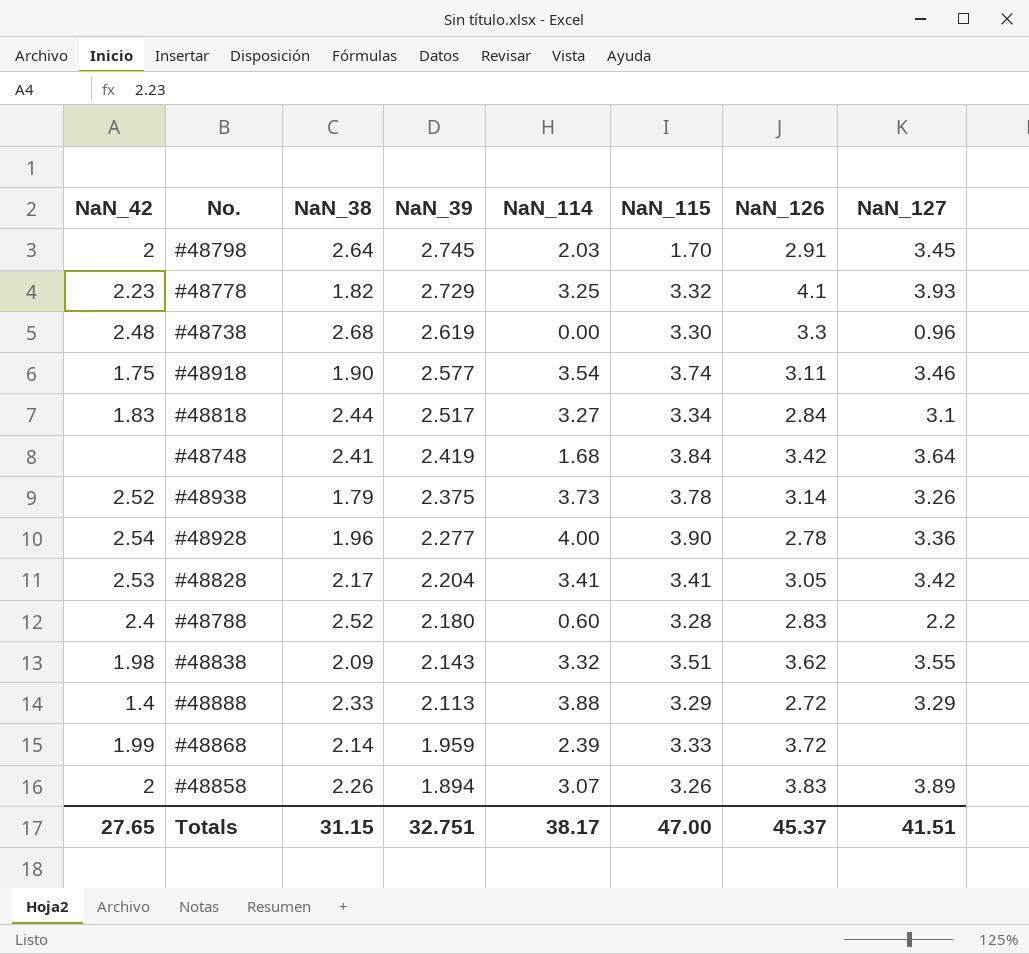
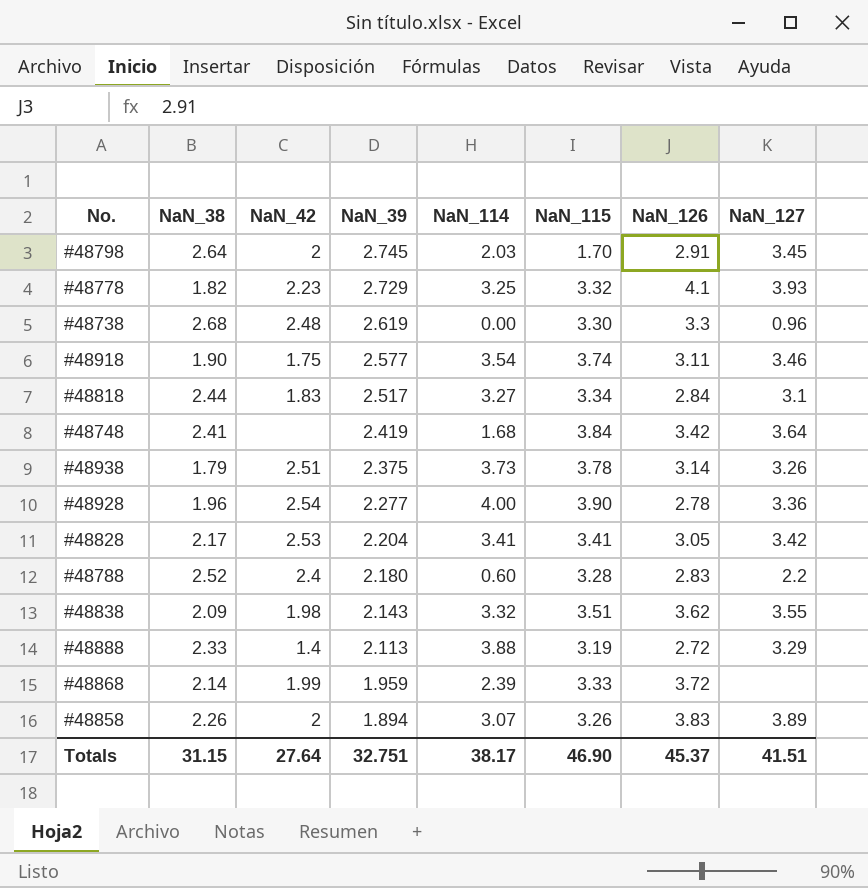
column NaN_42 | position: 1 -> 3
#48938 | NaN_42: 2.52 -> 2.51
#48888 | NaN_115: 3.29 -> 3.19
Totals | NaN_42: 27.65 -> 27.64
Totals | NaN_115: 47.00 -> 46.90

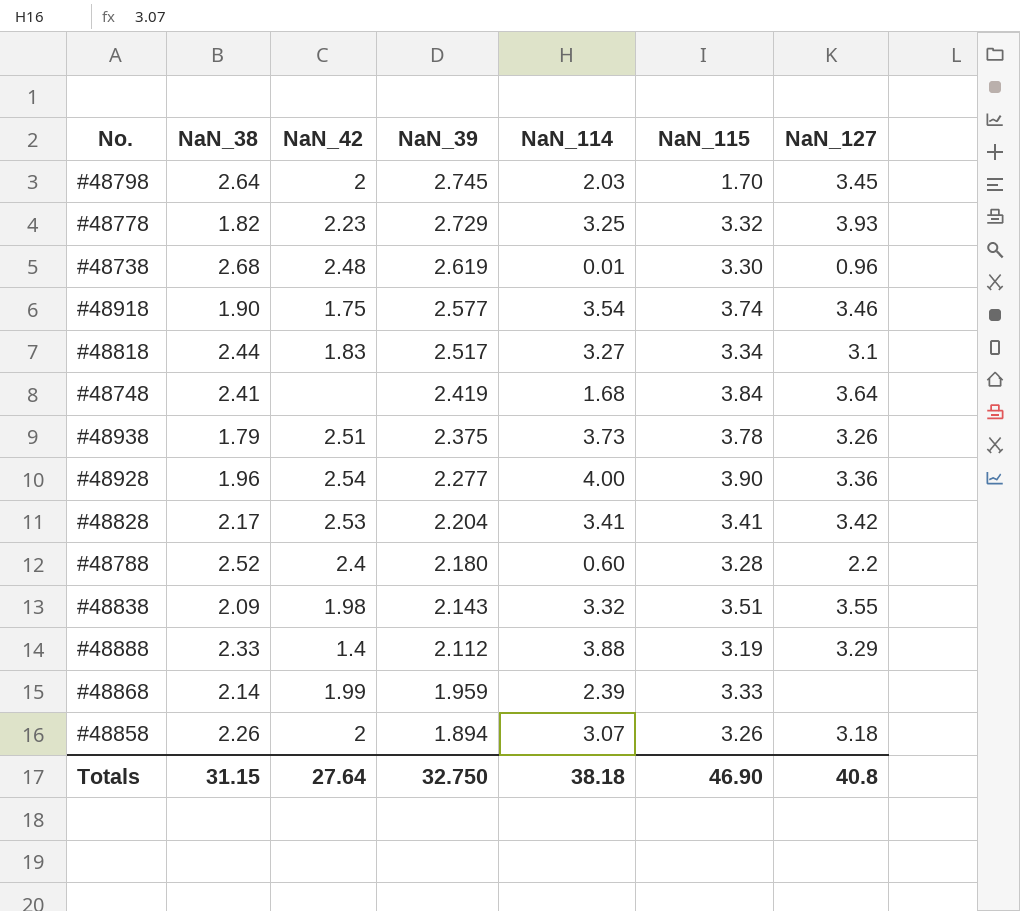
column NaN_126 | position: 7 -> none
#48738 | NaN_114: 0.00 -> 0.01
#48888 | NaN_39: 2.113 -> 2.112
#48858 | NaN_127: 3.89 -> 3.18
Totals | NaN_39: 32.751 -> 32.750
Totals | NaN_114: 38.17 -> 38.18
Totals | NaN_127: 41.51 -> 40.8

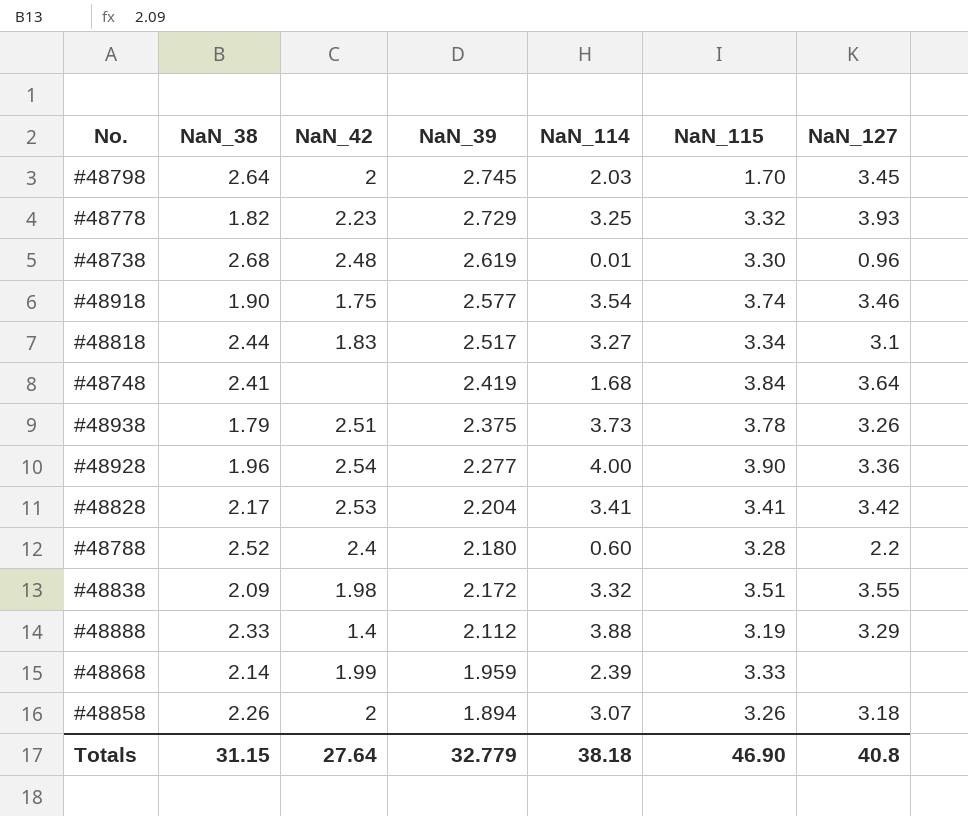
#48838 | NaN_39: 2.143 -> 2.172
Totals | NaN_39: 32.750 -> 32.779

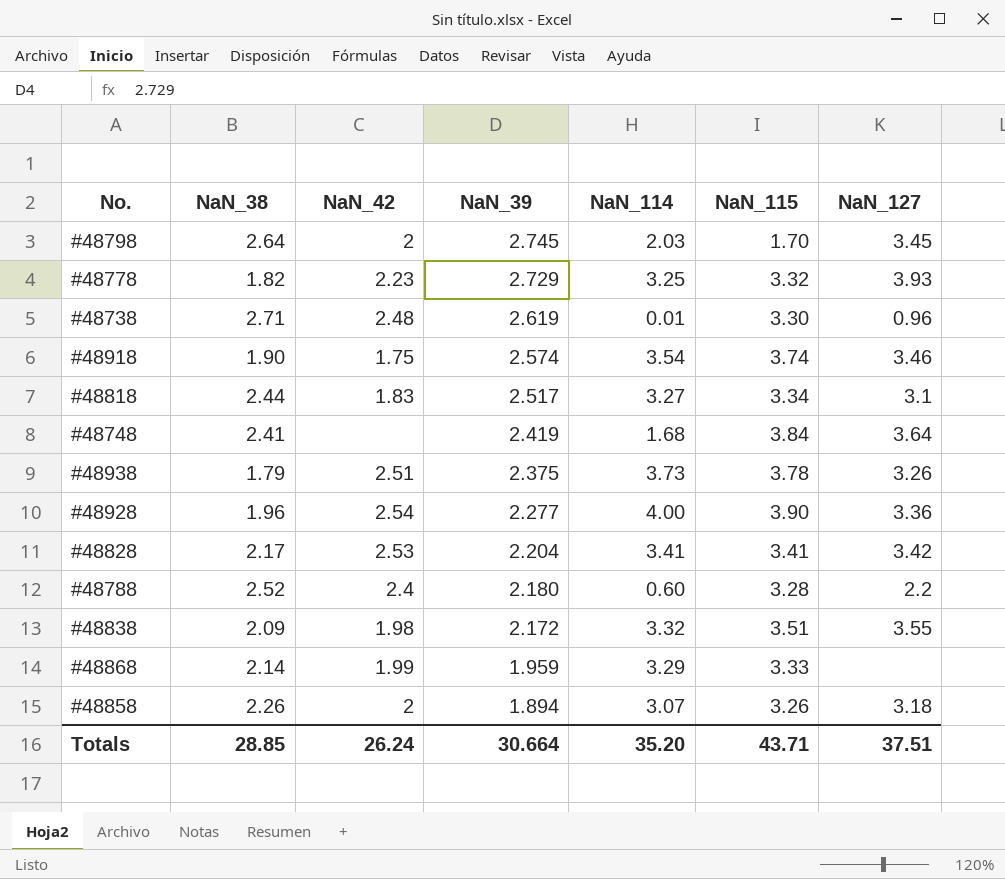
row #48888: 2.33 | 1.4 | 2.112 | 3.88 | 3.19 | 3.29 -> none
#48738 | NaN_38: 2.68 -> 2.71
#48918 | NaN_39: 2.577 -> 2.574
#48868 | NaN_114: 2.39 -> 3.29
Totals | NaN_38: 31.15 -> 28.85
Totals | NaN_42: 27.64 -> 26.24
Totals | NaN_39: 32.779 -> 30.664
Totals | NaN_114: 38.18 -> 35.20
Totals | NaN_115: 46.90 -> 43.71
Totals | NaN_127: 40.8 -> 37.51

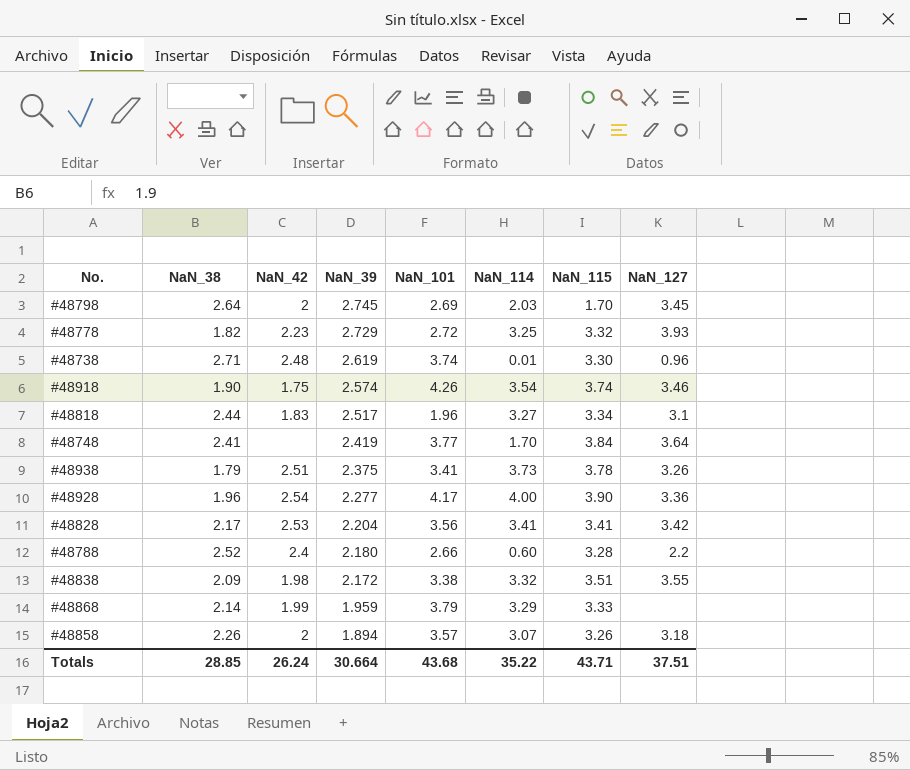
column NaN_101 | position: none -> 5
#48748 | NaN_114: 1.68 -> 1.70
Totals | NaN_114: 35.20 -> 35.22

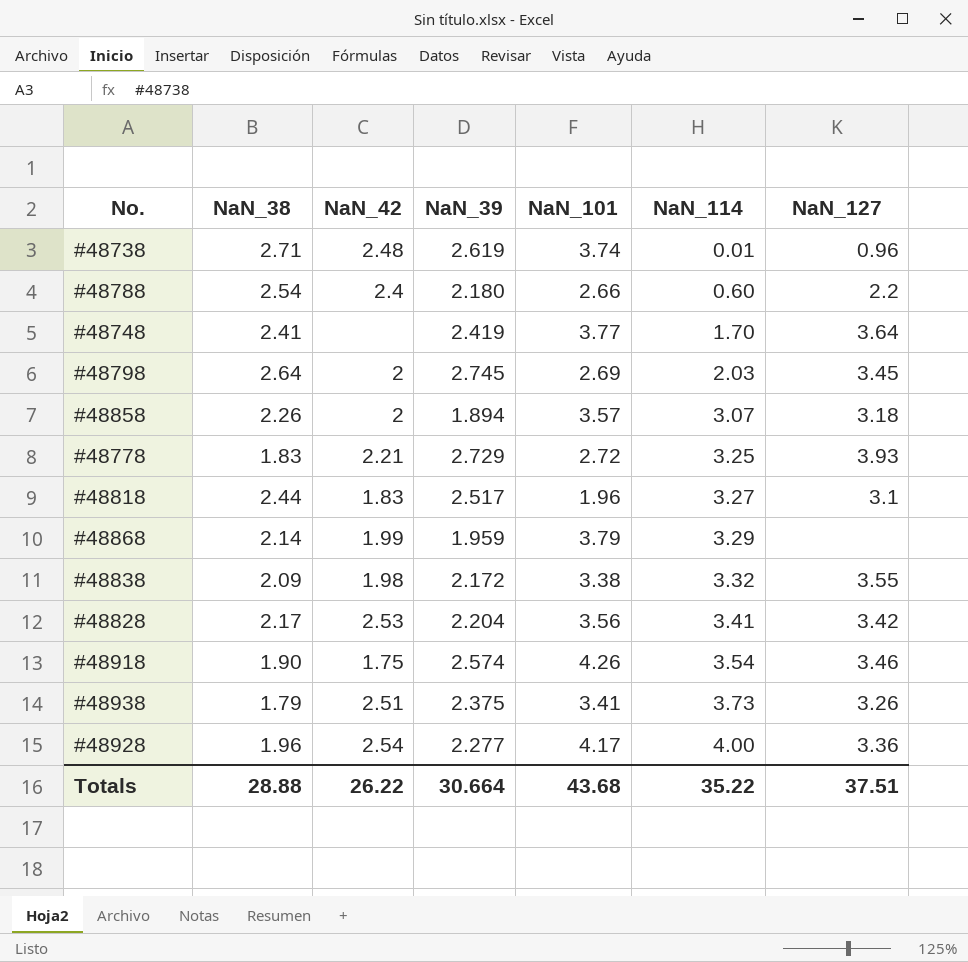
row order: NaN_39 descending -> NaN_114 ascending
column NaN_115 | position: 7 -> none
#48788 | NaN_38: 2.52 -> 2.54
#48778 | NaN_38: 1.82 -> 1.83
#48778 | NaN_42: 2.23 -> 2.21
Totals | NaN_38: 28.85 -> 28.88
Totals | NaN_42: 26.24 -> 26.22

